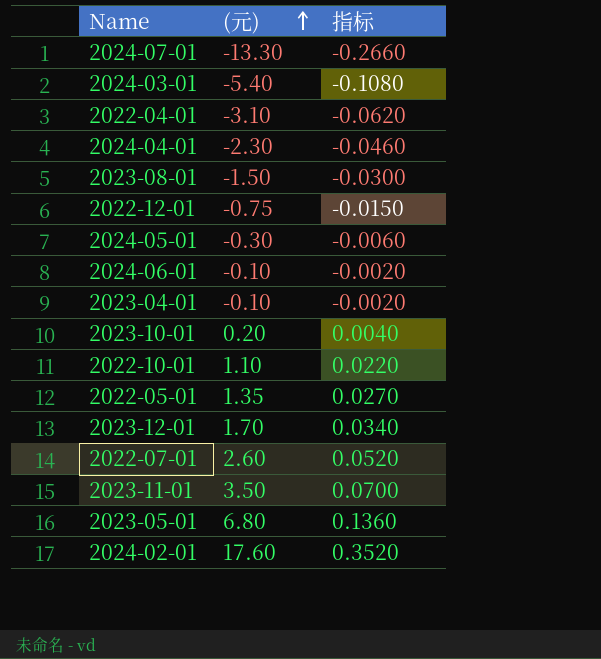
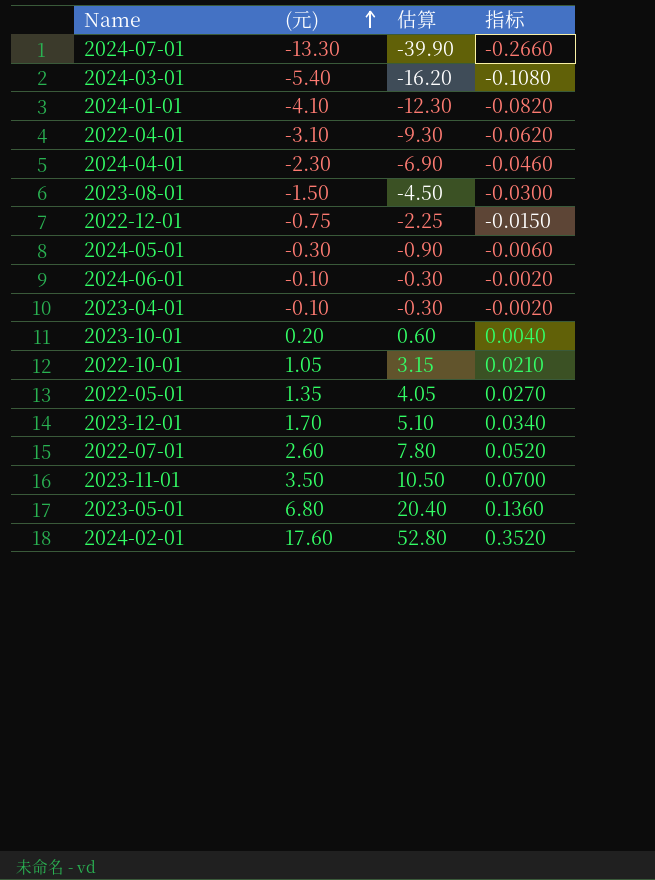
column 估算 | formula: none -> [(元)] * 3
row 2024-01-01: none -> -4.10 | -12.30 | -0.0820
2022-10-01 | (元): 1.10 -> 1.05
2022-10-01 | 指标: 0.0220 -> 0.0210

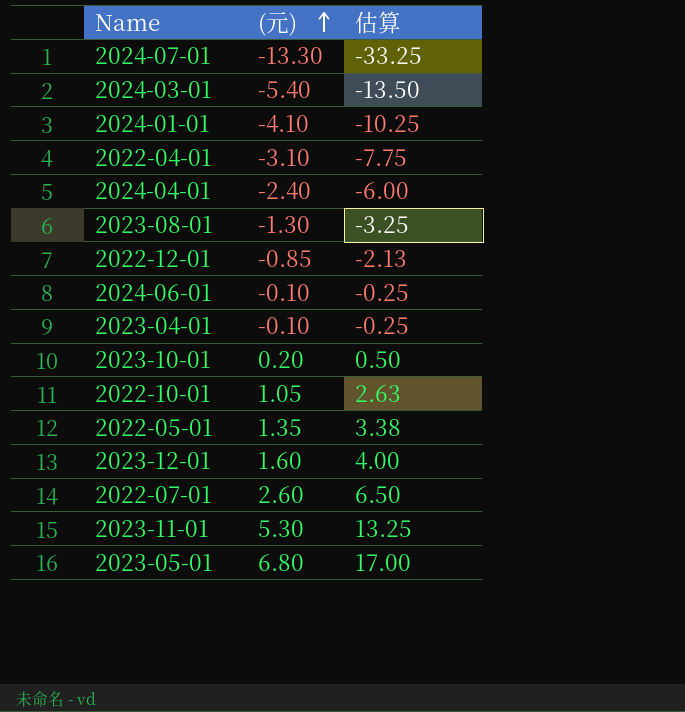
column 指标 | formula: [(元)] * 0.02 -> none
column 估算 | formula: [(元)] * 3 -> [(元)] * 2.5
row 2024-05-01: -0.30 | -0.90 | -0.0060 -> none
row 2024-02-01: 17.60 | 52.80 | 0.3520 -> none
2024-04-01 | (元): -2.30 -> -2.40
2023-08-01 | (元): -1.50 -> -1.30
2022-12-01 | (元): -0.75 -> -0.85
2023-12-01 | (元): 1.70 -> 1.60
2023-11-01 | (元): 3.50 -> 5.30

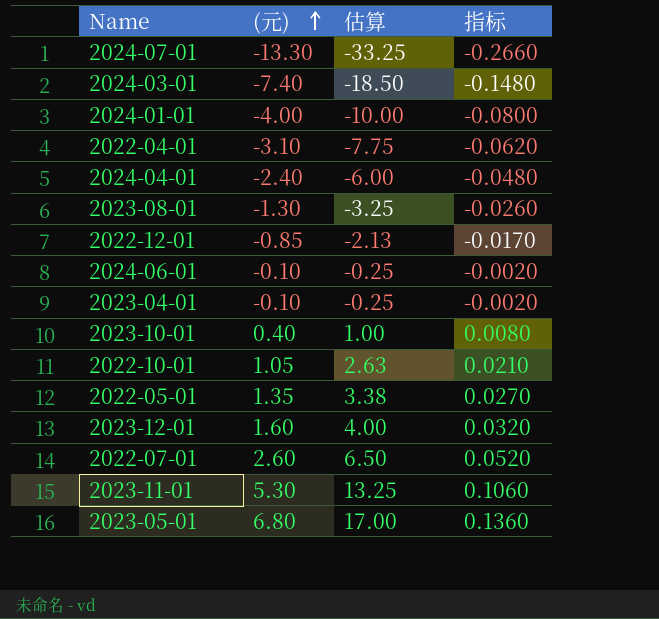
column 指标 | formula: none -> [(元)] * 0.02
2024-03-01 | (元): -5.40 -> -7.40
2024-03-01 | 估算: -13.50 -> -18.50
2024-01-01 | (元): -4.10 -> -4.00
2024-01-01 | 估算: -10.25 -> -10.00
2023-10-01 | (元): 0.20 -> 0.40
2023-10-01 | 估算: 0.50 -> 1.00

